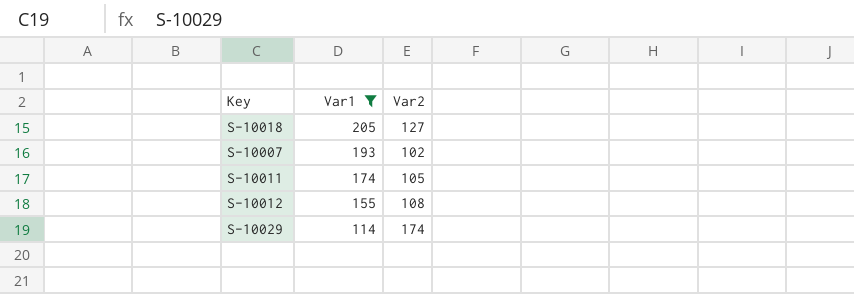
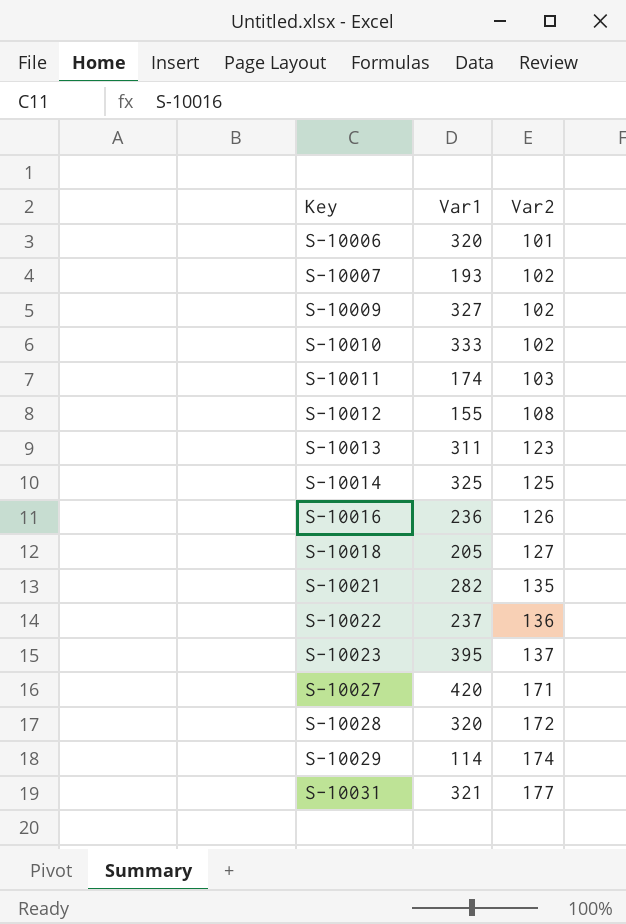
filter: Var1 <= 205 -> none
row order: Var1 descending -> Key ascending
S-10011 | Var2: 105 -> 103

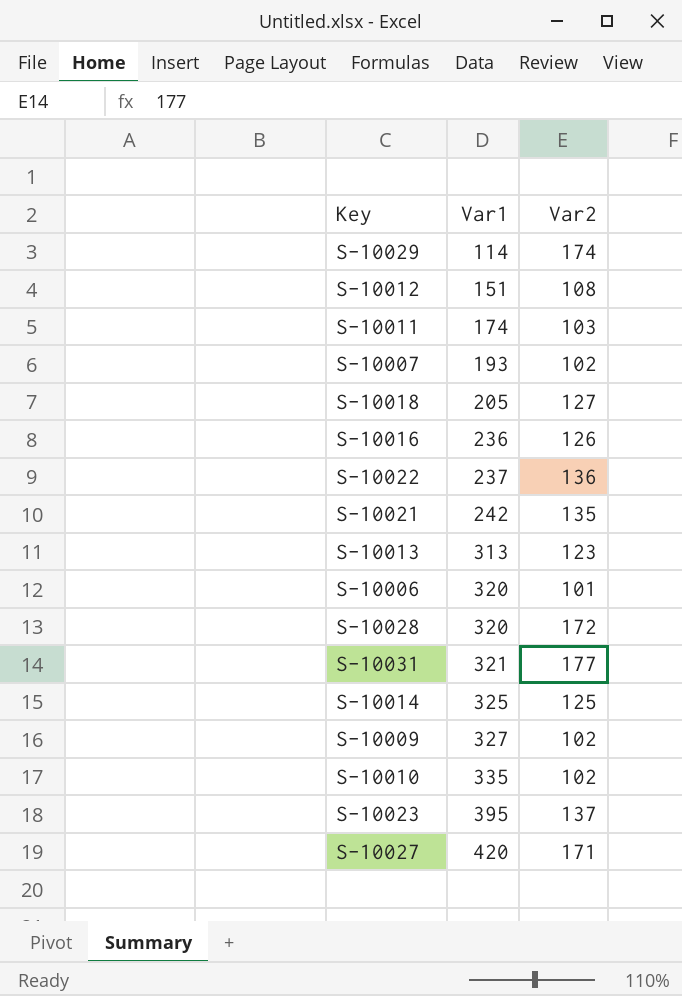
row order: Key ascending -> Var1 ascending
S-10012 | Var1: 155 -> 151
S-10021 | Var1: 282 -> 242
S-10013 | Var1: 311 -> 313
S-10010 | Var1: 333 -> 335

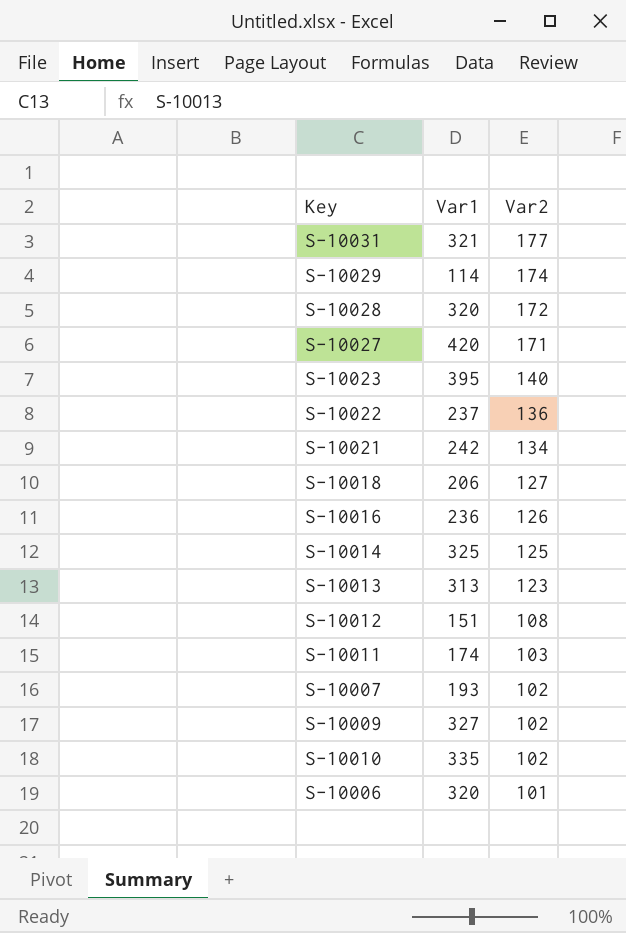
row order: Var1 ascending -> Var2 descending
S-10023 | Var2: 137 -> 140
S-10021 | Var2: 135 -> 134
S-10018 | Var1: 205 -> 206

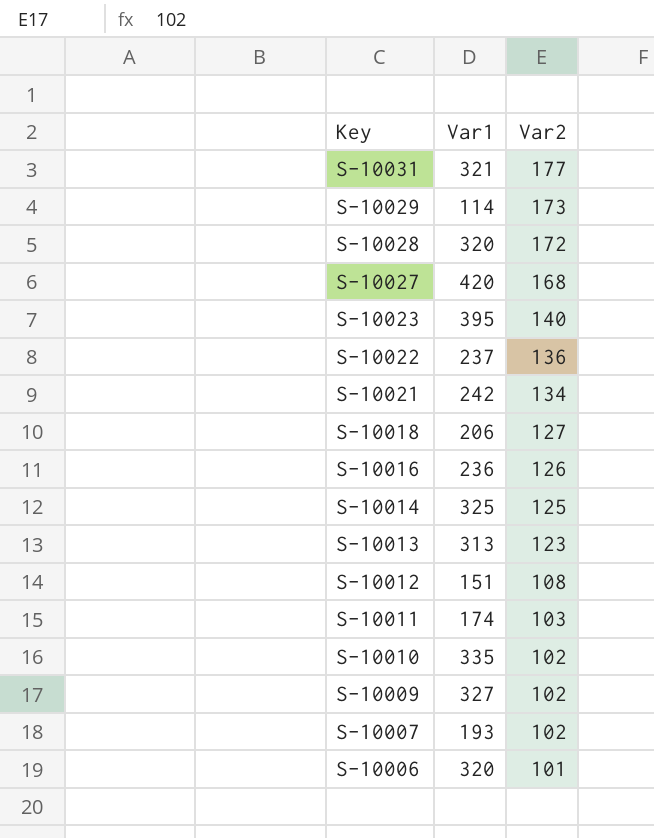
row order: Var2 descending -> Key descending
S-10029 | Var2: 174 -> 173
S-10027 | Var2: 171 -> 168

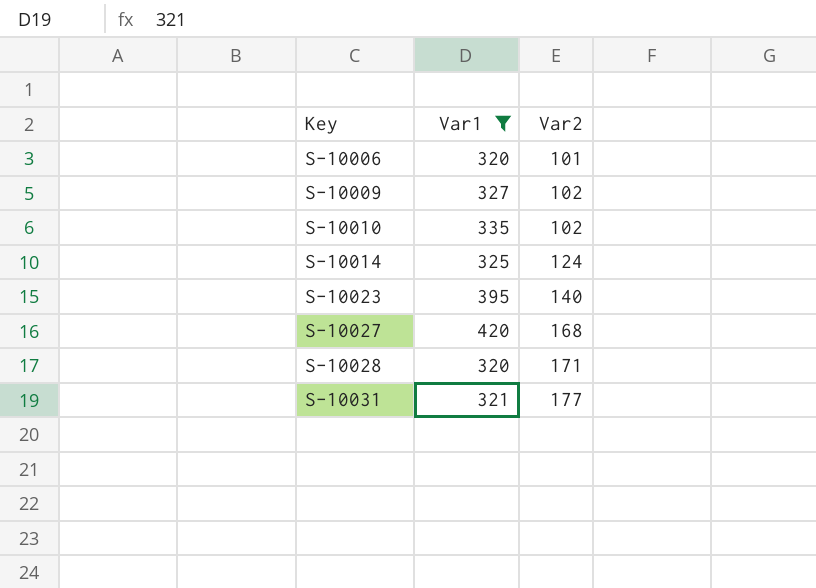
filter: none -> Var1 >= 320
row order: Key descending -> Key ascending
S-10014 | Var2: 125 -> 124
S-10028 | Var2: 172 -> 171

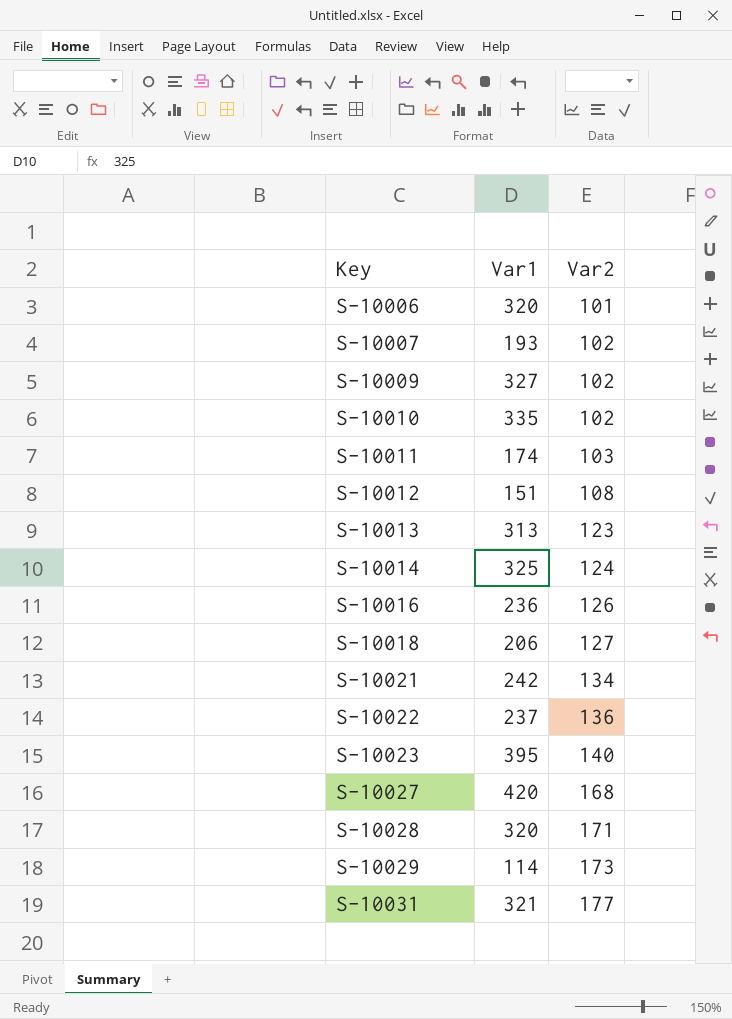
filter: Var1 >= 320 -> none

